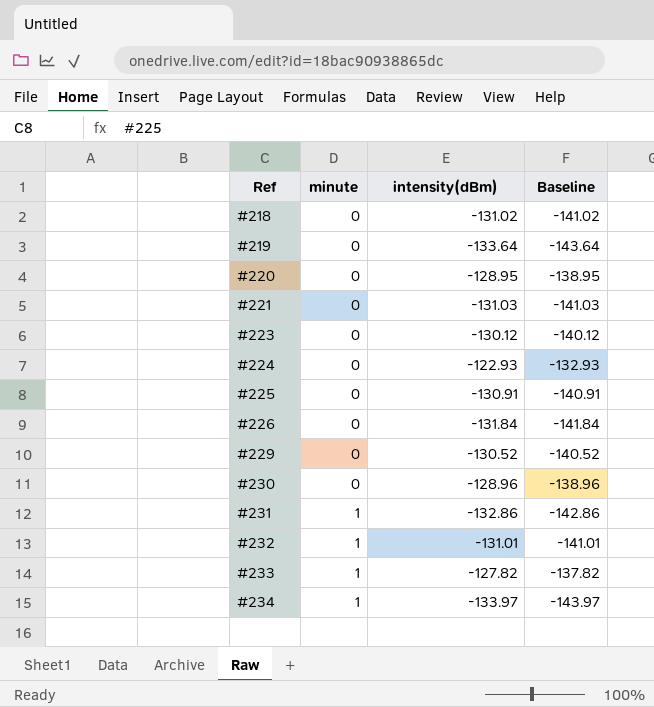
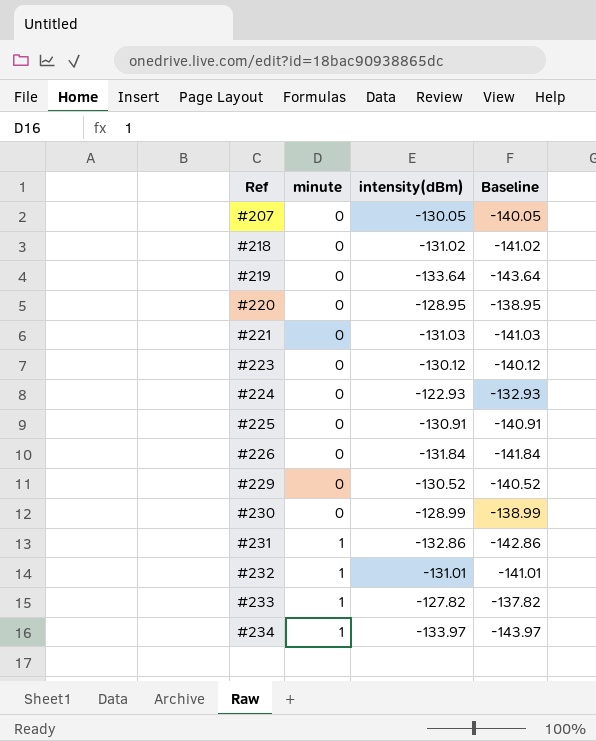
row #207: none -> 0 | -130.05 | -140.05
#230 | intensity(dBm): -128.96 -> -128.99
#230 | Baseline: -138.96 -> -138.99

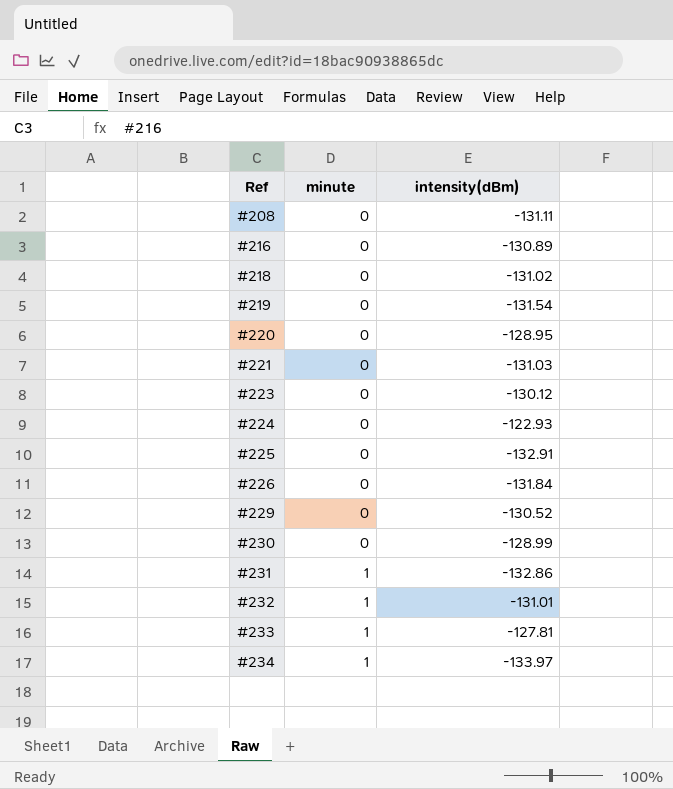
column Baseline | formula: [intensity(dBm)] - 10 -> none
row #207: 0 | -130.05 | -140.05 -> none
row #208: none -> 0 | -131.11
row #216: none -> 0 | -130.89
#219 | intensity(dBm): -133.64 -> -131.54
#225 | intensity(dBm): -130.91 -> -132.91
#233 | intensity(dBm): -127.82 -> -127.81

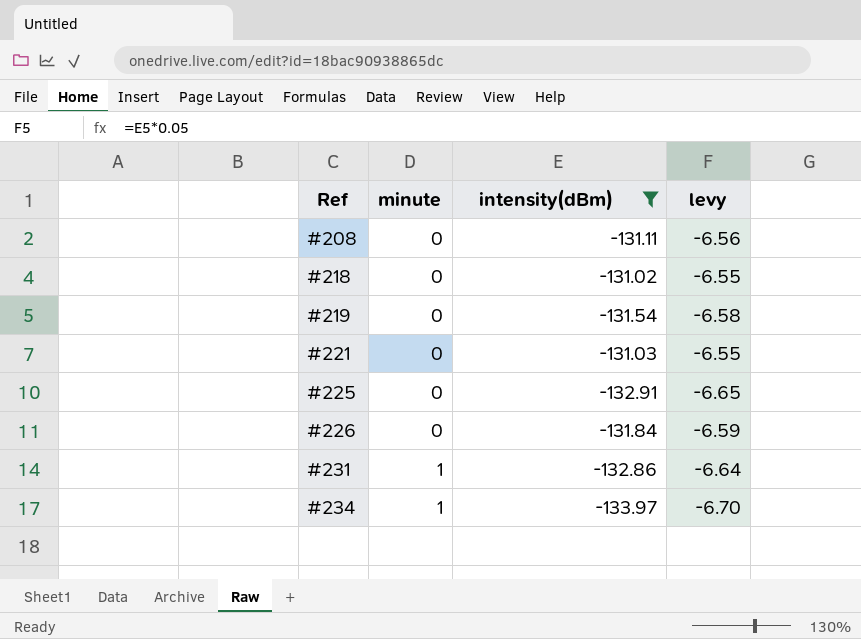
filter: none -> intensity(dBm) <= -131.02
column levy | formula: none -> [intensity(dBm)] * 0.05

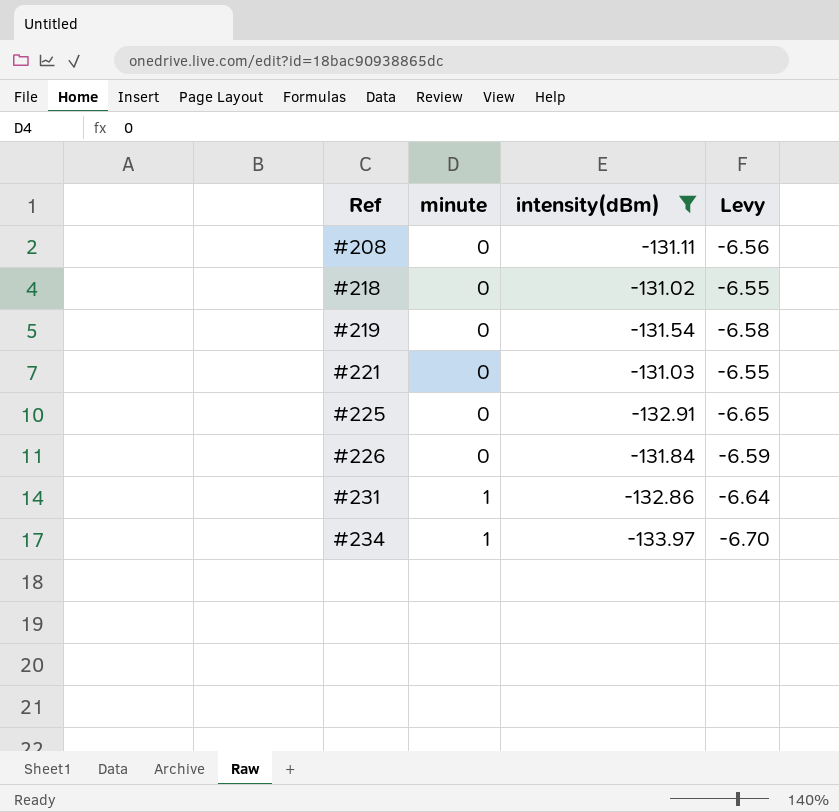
column name: levy -> Levy

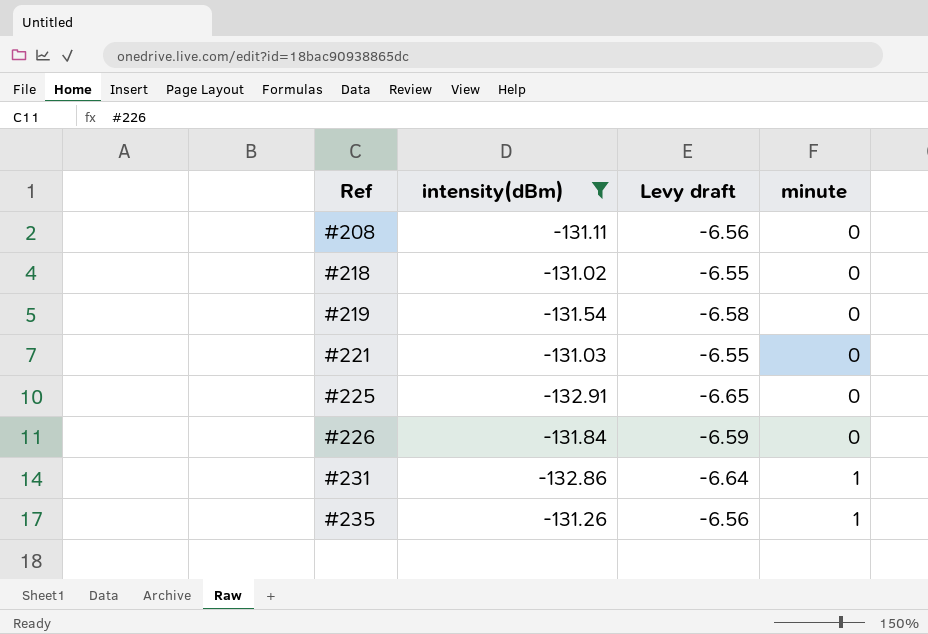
column name: Levy -> Levy draft
column minute | position: 2 -> 4
row #234: 1 | -133.97 | -6.70 -> none
row #235: none -> -131.26 | -6.56 | 1

